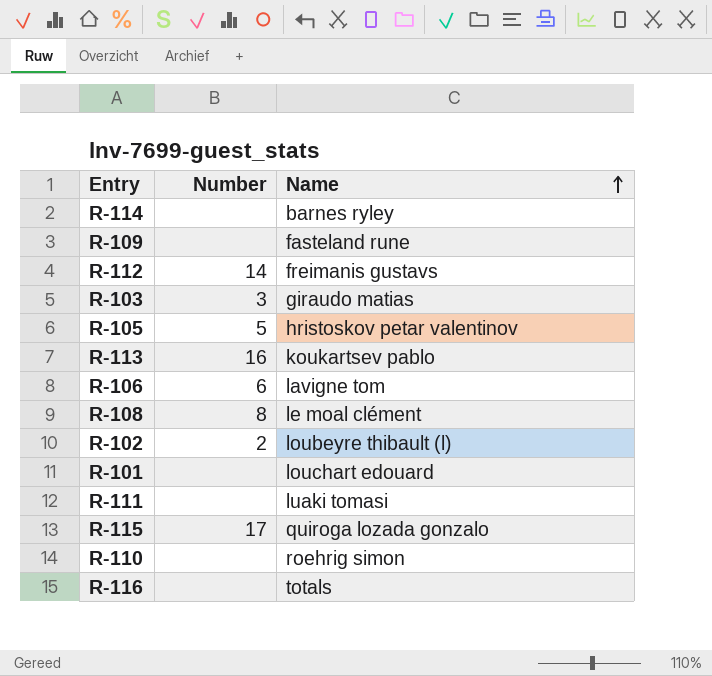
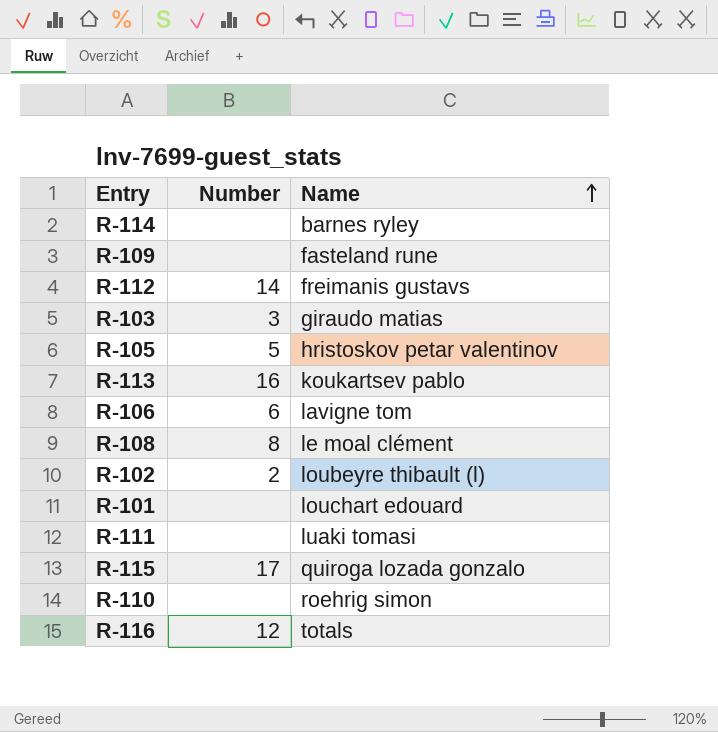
R-116 | Number: none -> 12

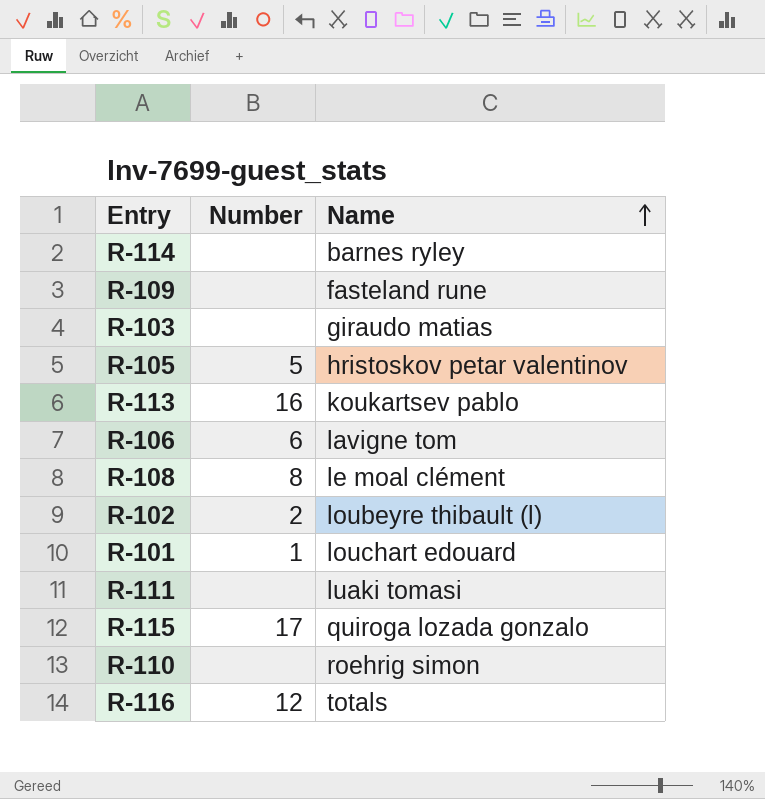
row R-112: 14 | freimanis gustavs -> none
R-103 | Number: 3 -> none
R-101 | Number: none -> 1

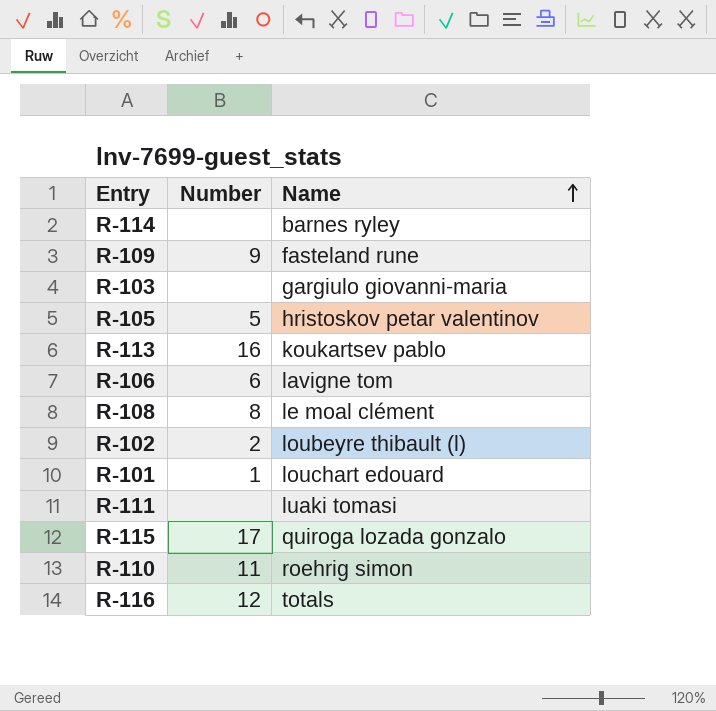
R-109 | Number: none -> 9
R-103 | Name: giraudo matias -> gargiulo giovanni-maria
R-110 | Number: none -> 11

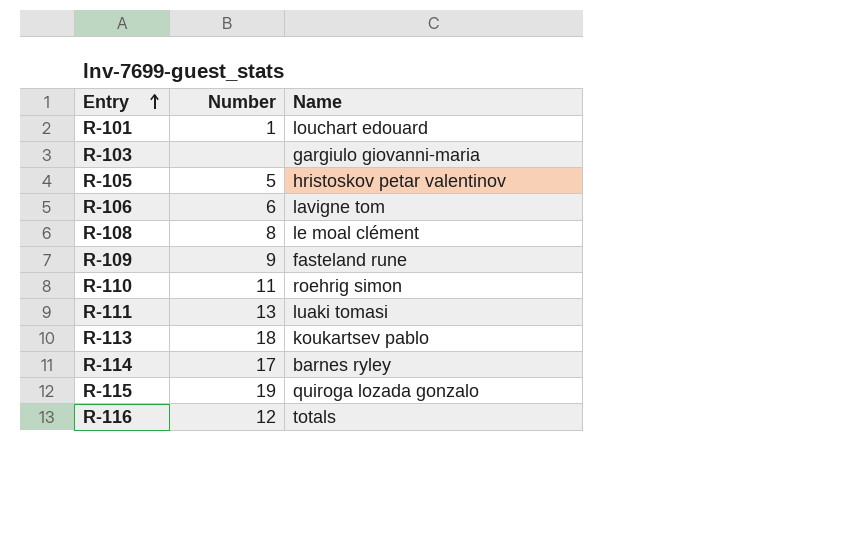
row order: Name ascending -> Entry ascending
row R-102: 2 | loubeyre thibault (l) -> none
R-111 | Number: none -> 13
R-113 | Number: 16 -> 18
R-114 | Number: none -> 17
R-115 | Number: 17 -> 19

